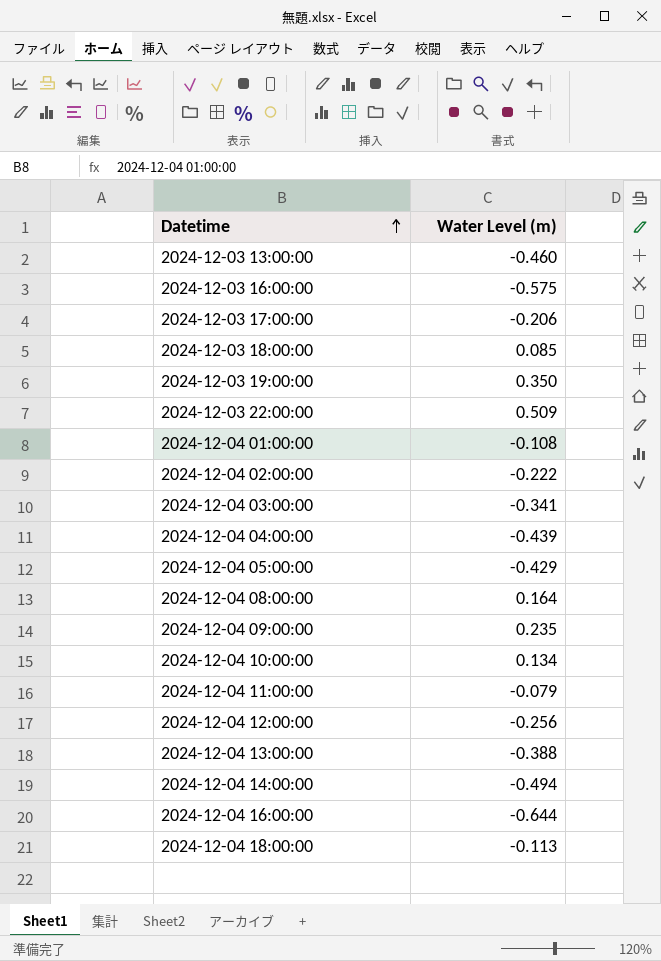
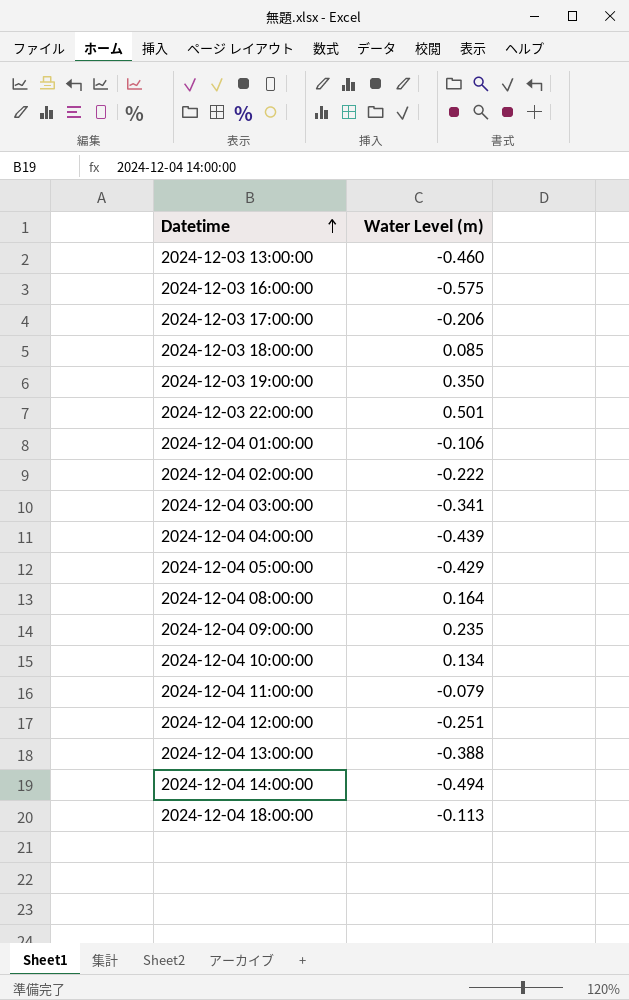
row 2024-12-04 16:00:00: -0.644 -> none
2024-12-03 22:00:00 | Water Level (m): 0.509 -> 0.501
2024-12-04 01:00:00 | Water Level (m): -0.108 -> -0.106
2024-12-04 12:00:00 | Water Level (m): -0.256 -> -0.251

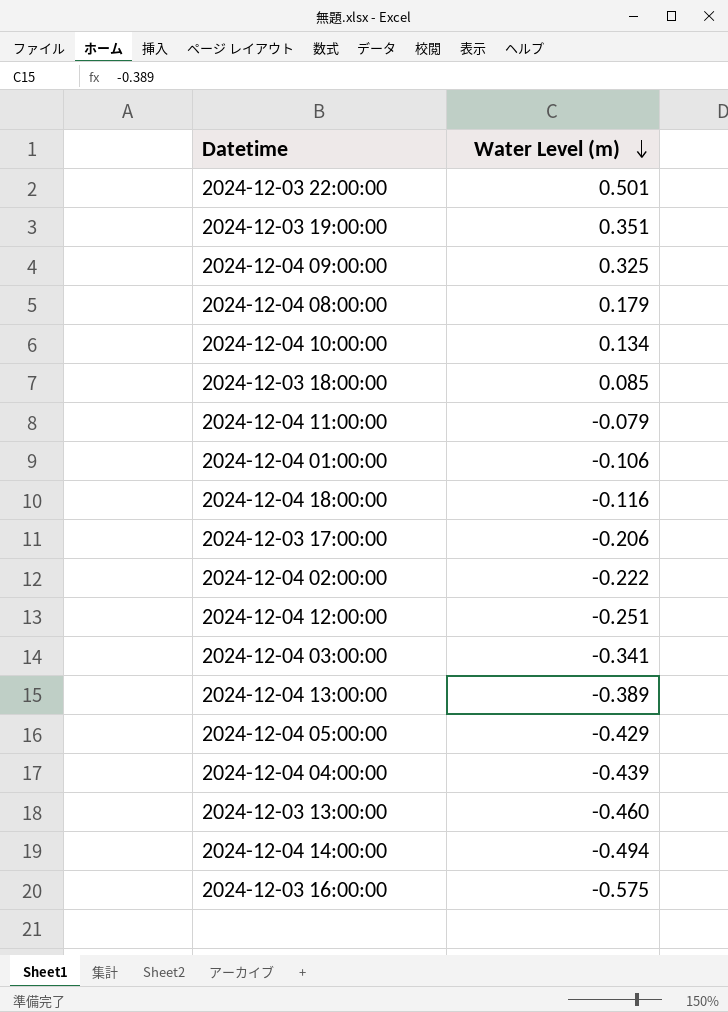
row order: Datetime ascending -> Water Level (m) descending
2024-12-03 19:00:00 | Water Level (m): 0.350 -> 0.351
2024-12-04 09:00:00 | Water Level (m): 0.235 -> 0.325
2024-12-04 08:00:00 | Water Level (m): 0.164 -> 0.179
2024-12-04 18:00:00 | Water Level (m): -0.113 -> -0.116
2024-12-04 13:00:00 | Water Level (m): -0.388 -> -0.389

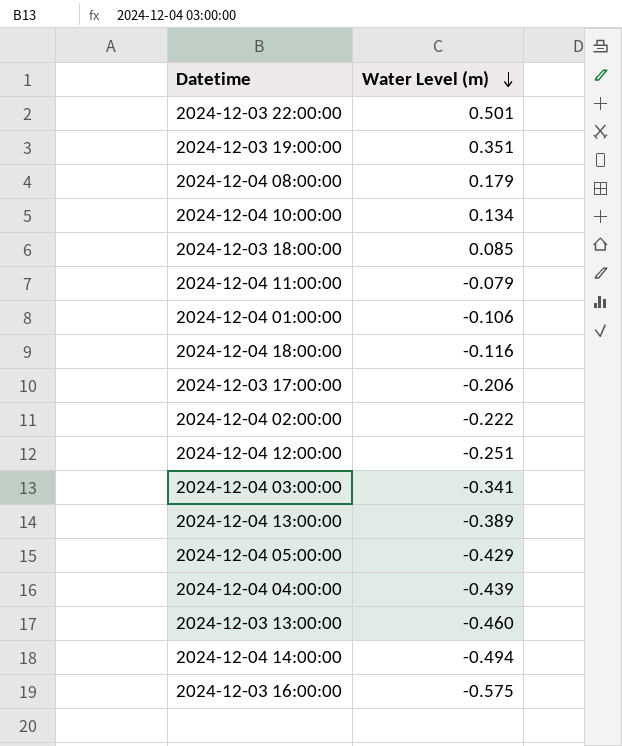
row 2024-12-04 09:00:00: 0.325 -> none

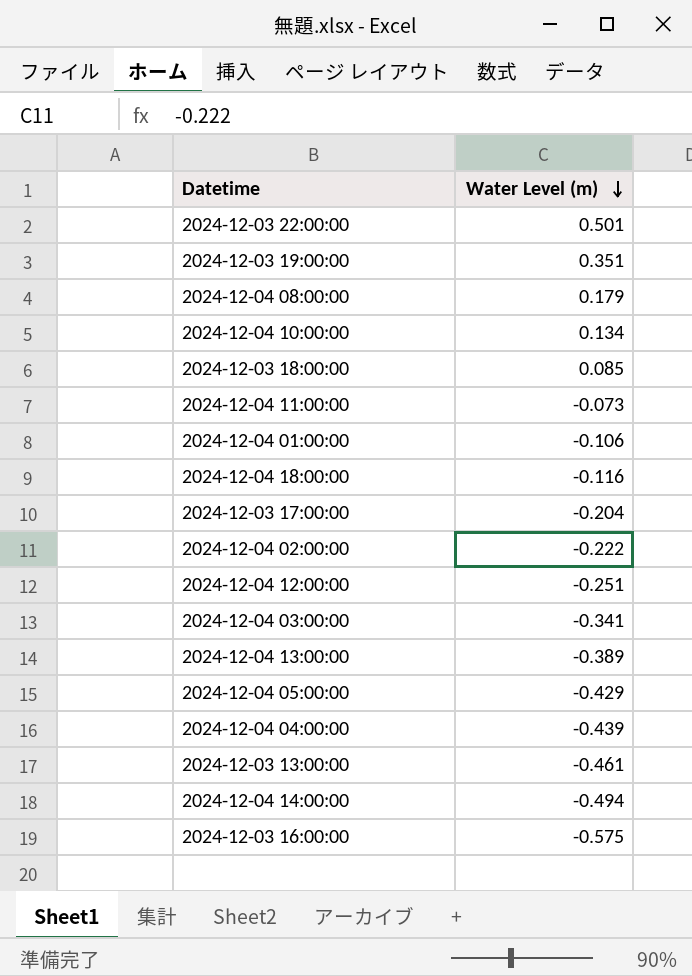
2024-12-04 11:00:00 | Water Level (m): -0.079 -> -0.073
2024-12-03 17:00:00 | Water Level (m): -0.206 -> -0.204
2024-12-03 13:00:00 | Water Level (m): -0.460 -> -0.461

